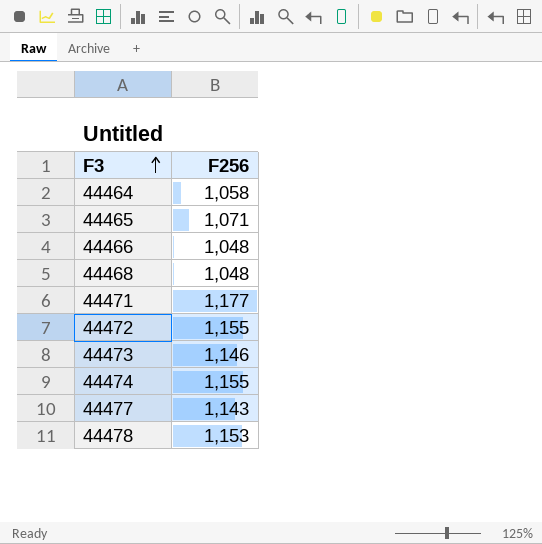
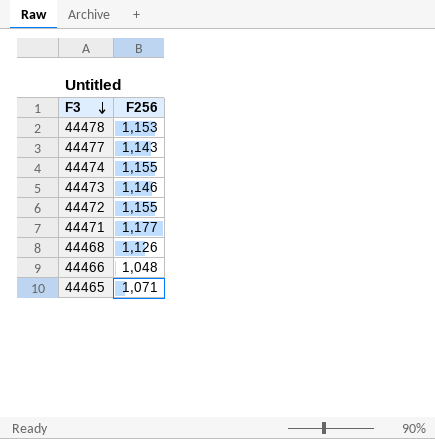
row order: F3 ascending -> F3 descending
row 44464: 1,058 -> none
44468 | F256: 1,048 -> 1,126

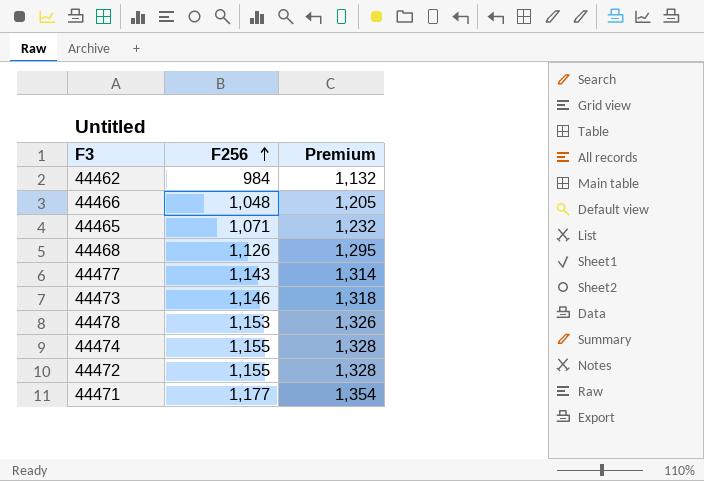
row order: F3 descending -> F256 ascending
column Premium | formula: none -> [F256] * 1.15
row 44462: none -> 984 | 1,132

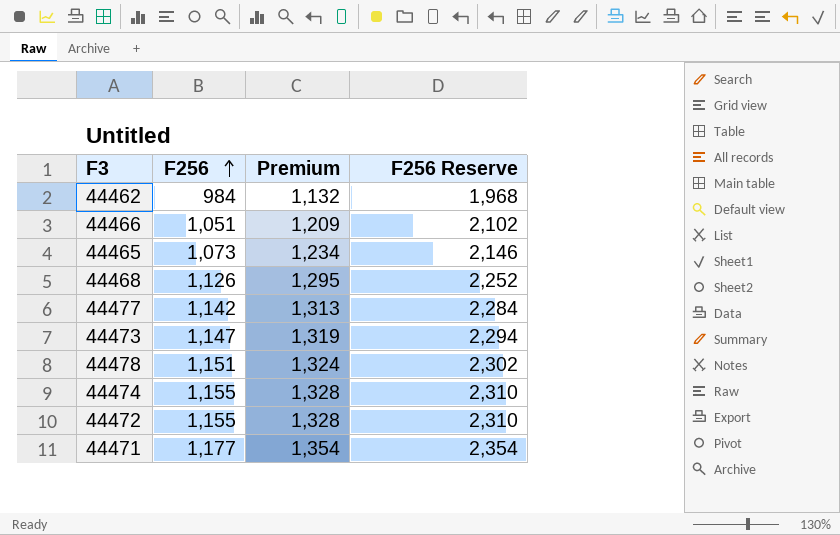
column F256 Reserve | formula: none -> [F256] * 2
44466 | F256: 1,048 -> 1,051
44466 | Premium: 1,205 -> 1,209
44465 | F256: 1,071 -> 1,073
44465 | Premium: 1,232 -> 1,234
44477 | F256: 1,143 -> 1,142
44477 | Premium: 1,314 -> 1,313
44473 | F256: 1,146 -> 1,147
44473 | Premium: 1,318 -> 1,319
44478 | F256: 1,153 -> 1,151
44478 | Premium: 1,326 -> 1,324

